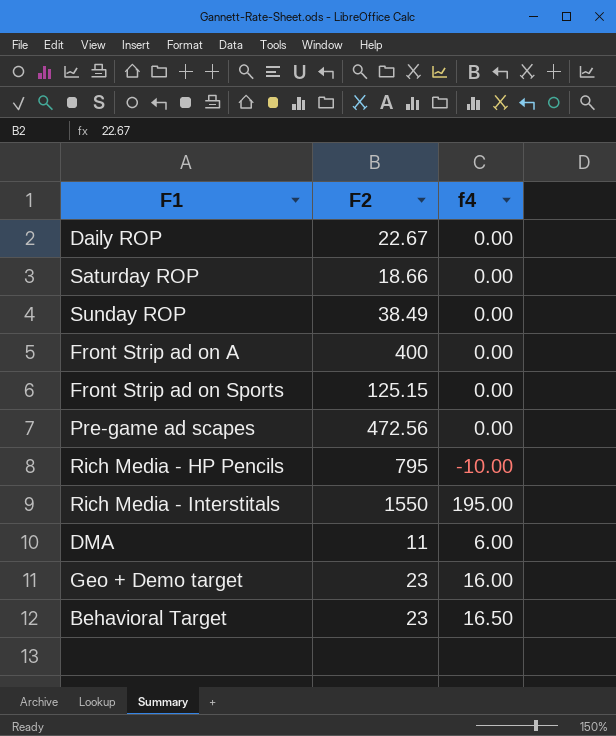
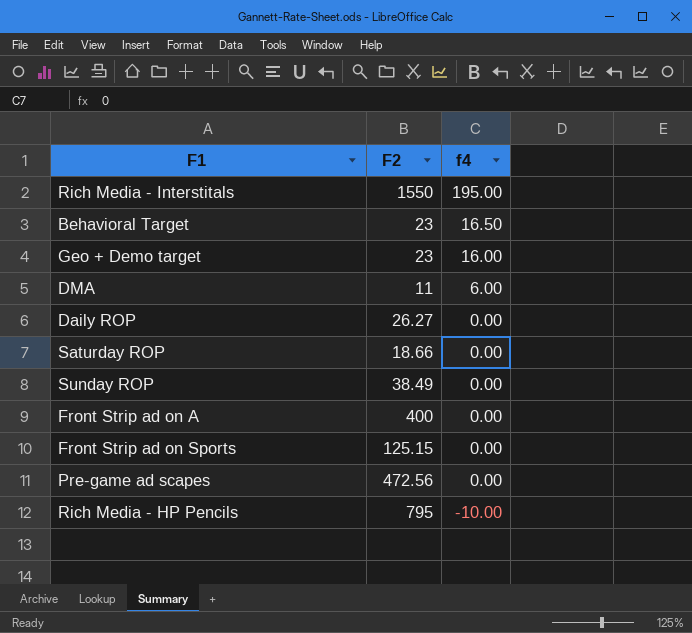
row order: none -> f4 descending
Daily ROP | F2: 22.67 -> 26.27

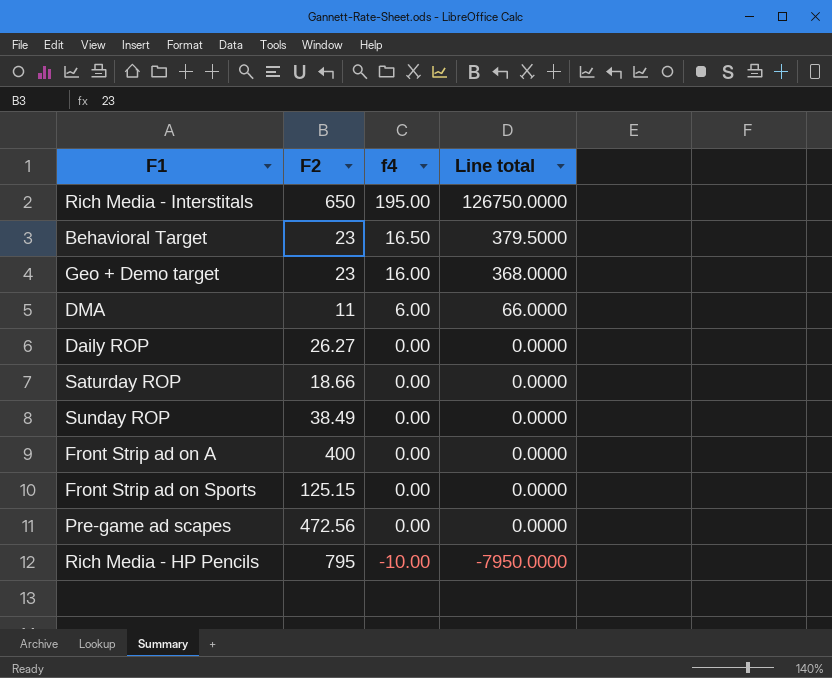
column Line total | formula: none -> [F2] * [f4]
Rich Media - Interstitals | F2: 1550 -> 650

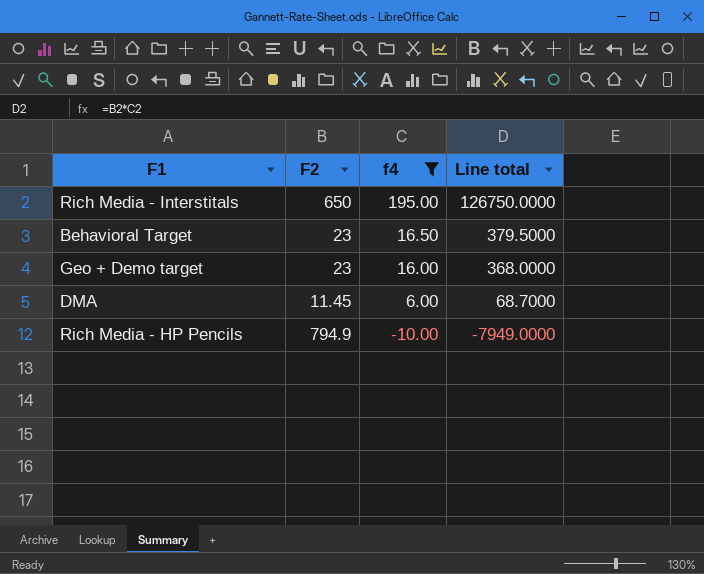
filter: none -> f4 != 0.00
DMA | F2: 11 -> 11.45
DMA | Line total: 66.0000 -> 68.7000
Rich Media - HP Pencils | F2: 795 -> 794.9
Rich Media - HP Pencils | Line total: -7950.0000 -> -7949.0000

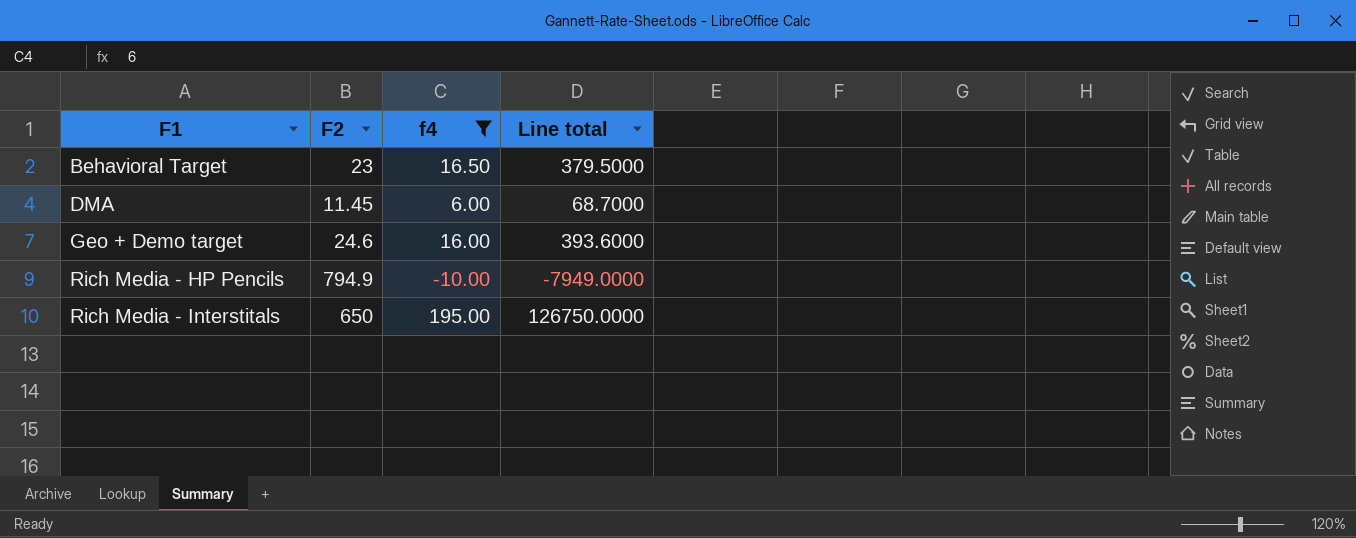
row order: f4 descending -> F1 ascending
Geo + Demo target | F2: 23 -> 24.6
Geo + Demo target | Line total: 368.0000 -> 393.6000

